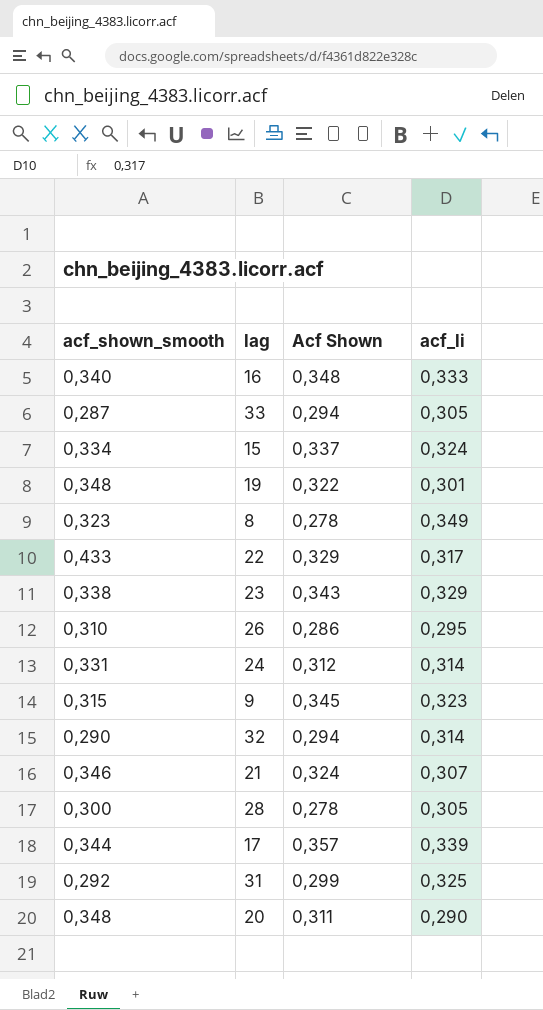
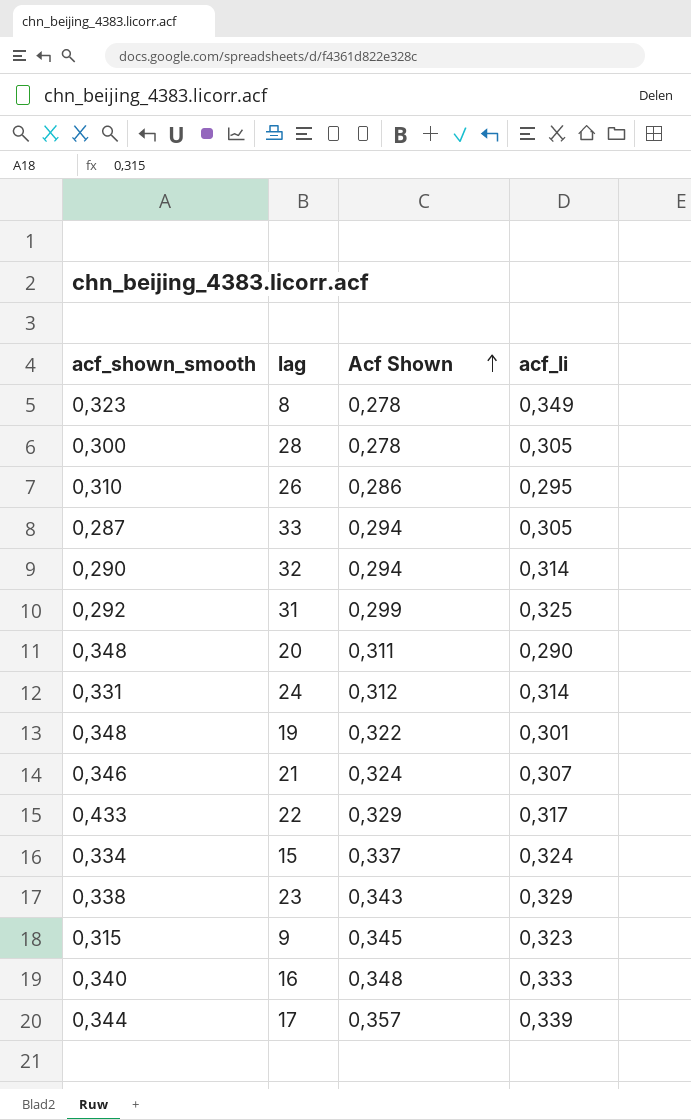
row order: none -> Acf Shown ascending

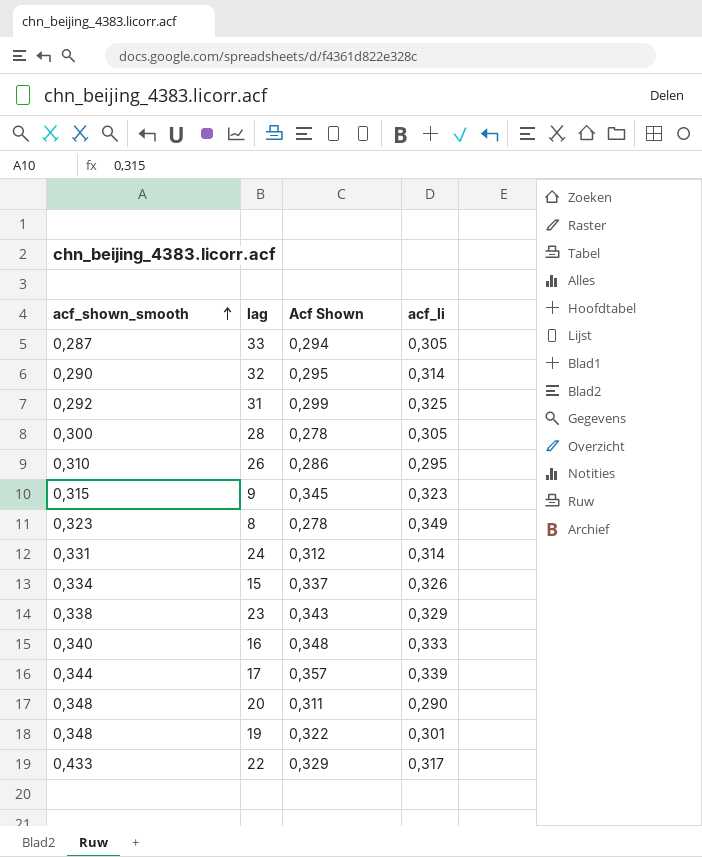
row order: Acf Shown ascending -> acf_shown_smooth ascending
row 21: 0,346 | 0,324 | 0,307 -> none
32 | Acf Shown: 0,294 -> 0,295
15 | acf_li: 0,324 -> 0,326

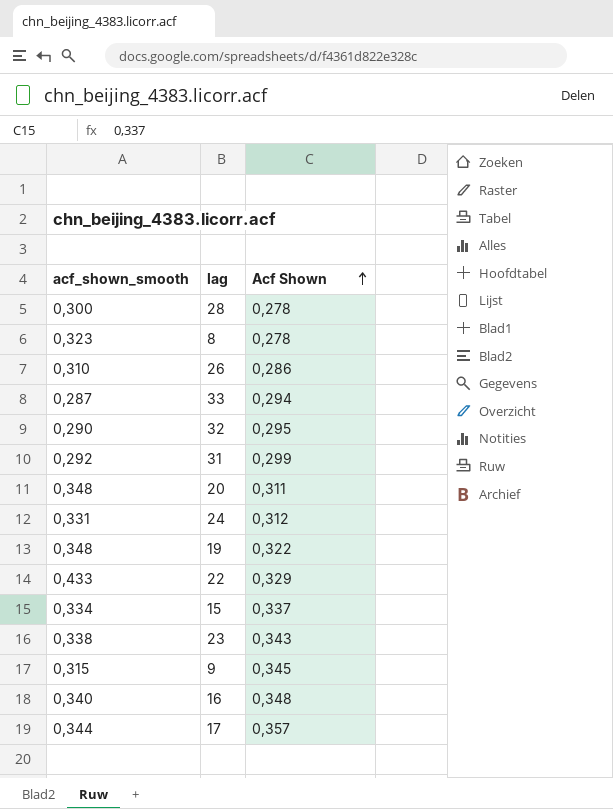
row order: acf_shown_smooth ascending -> Acf Shown ascending
column acf_li | position: 4 -> none

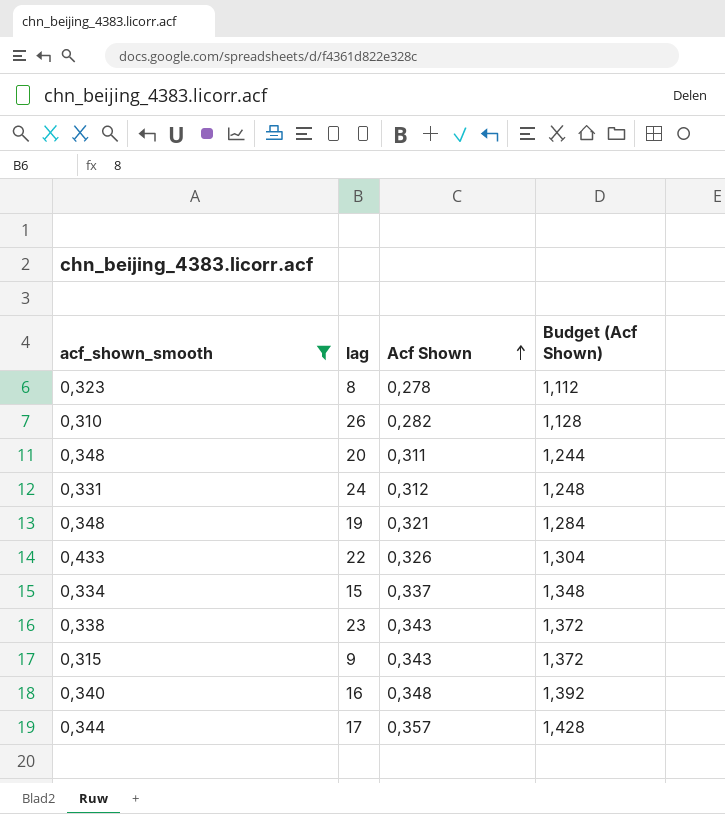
filter: none -> acf_shown_smooth >= 0,310
column Budget (Acf Shown) | formula: none -> [Acf Shown] * 4
26 | Acf Shown: 0,286 -> 0,282
19 | Acf Shown: 0,322 -> 0,321
22 | Acf Shown: 0,329 -> 0,326
9 | Acf Shown: 0,345 -> 0,343

